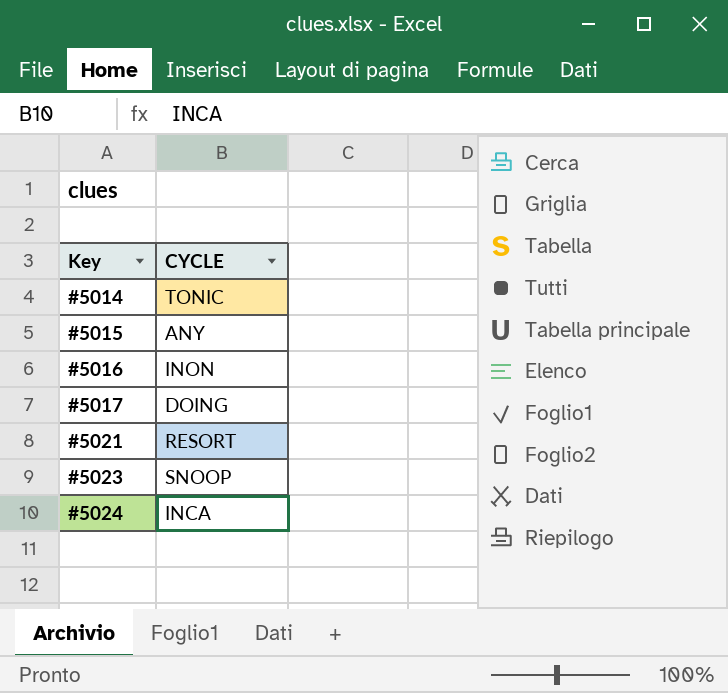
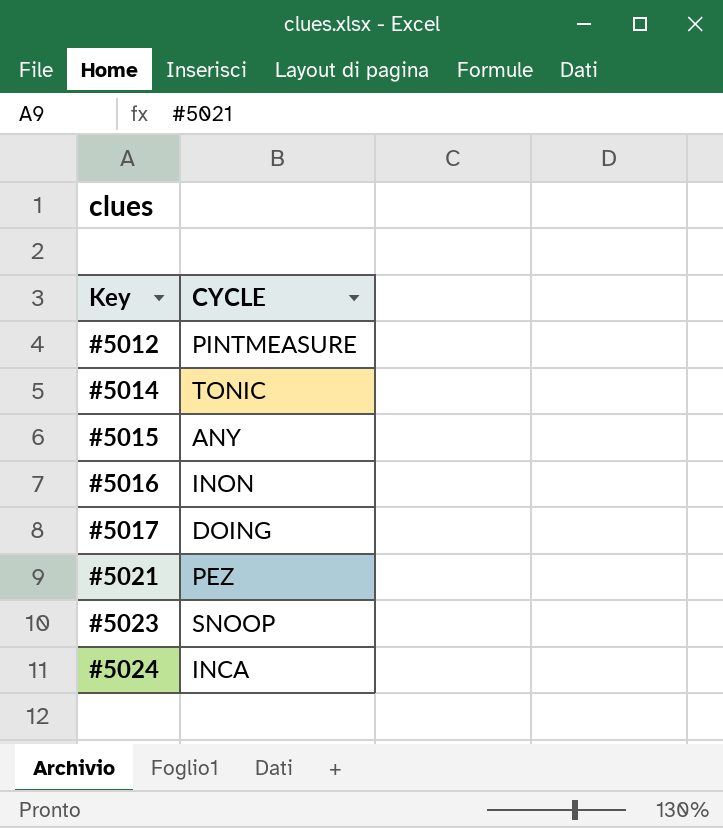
row #5012: none -> PINTMEASURE
#5021 | CYCLE: RESORT -> PEZ

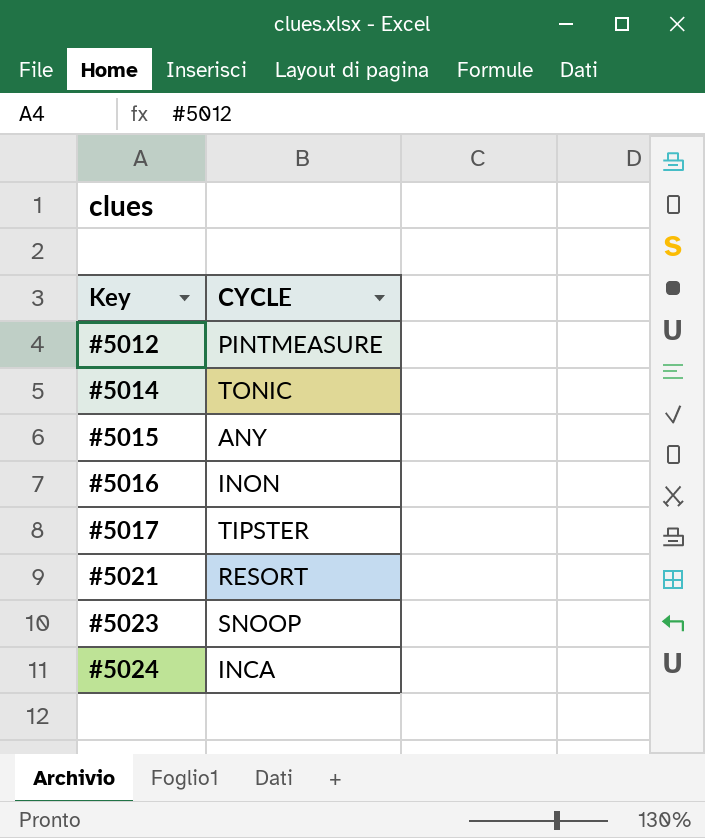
#5017 | CYCLE: DOING -> TIPSTER
#5021 | CYCLE: PEZ -> RESORT

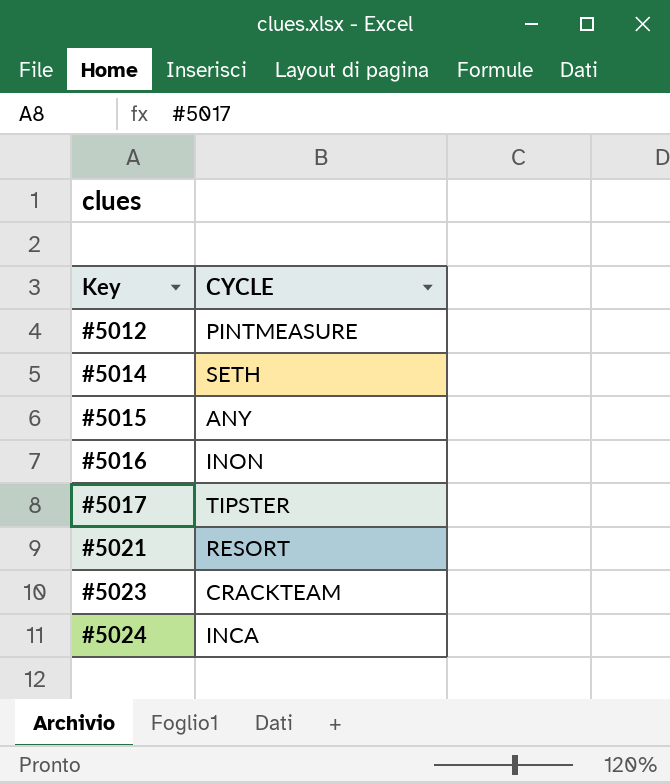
#5014 | CYCLE: TONIC -> SETH
#5023 | CYCLE: SNOOP -> CRACKTEAM

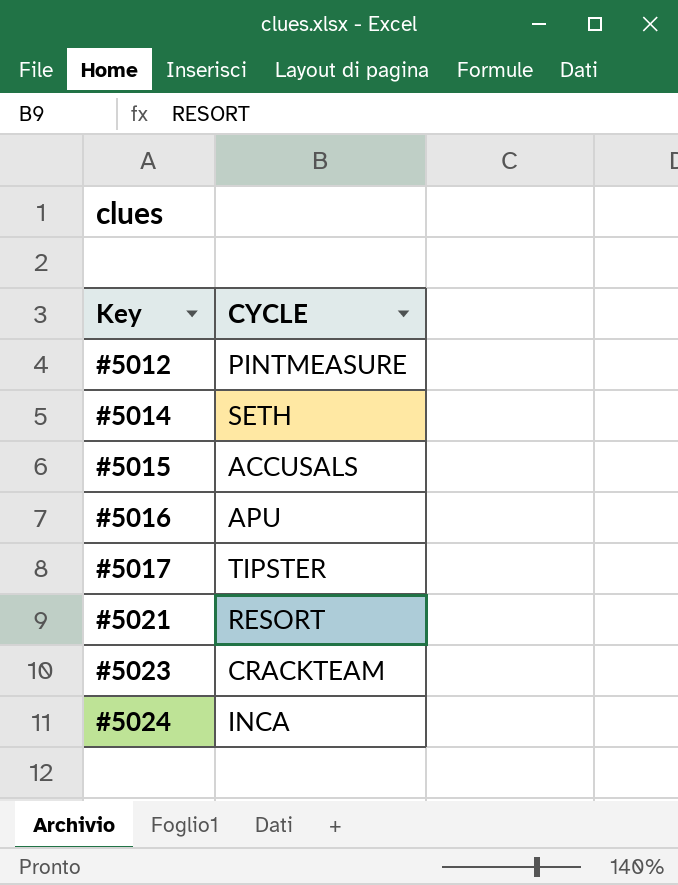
#5015 | CYCLE: ANY -> ACCUSALS
#5016 | CYCLE: INON -> APU

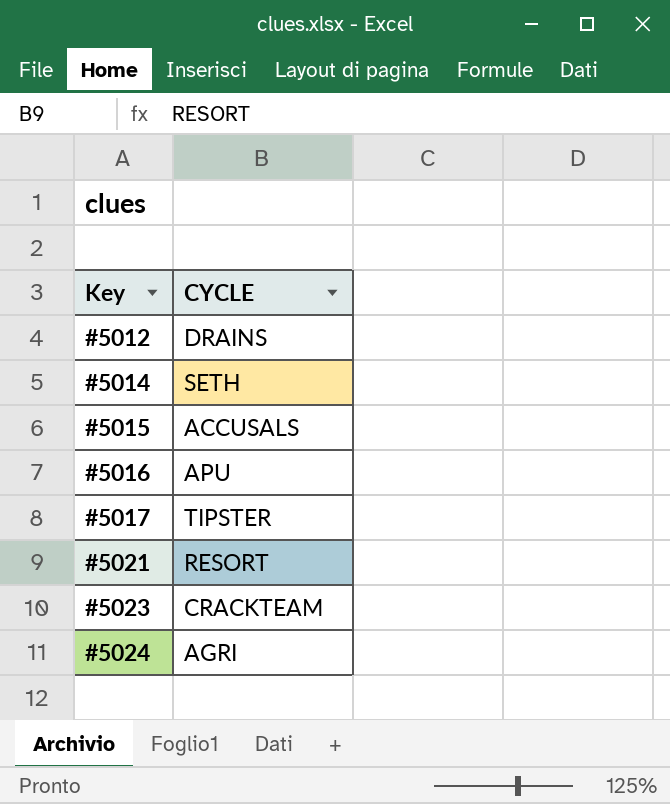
#5012 | CYCLE: PINTMEASURE -> DRAINS
#5024 | CYCLE: INCA -> AGRI

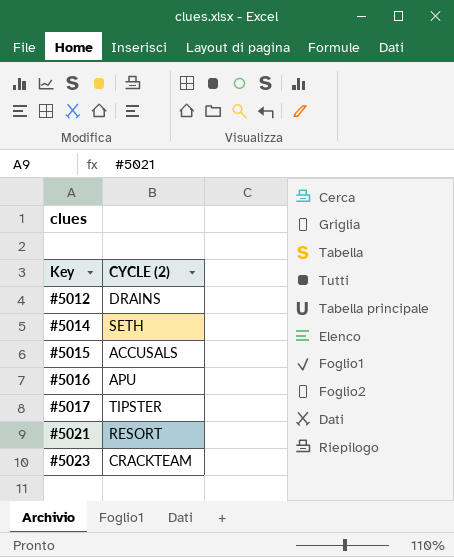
column name: CYCLE -> CYCLE (2)
row #5024: AGRI -> none

